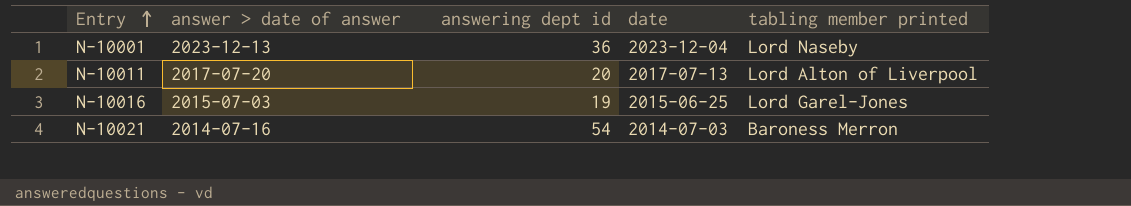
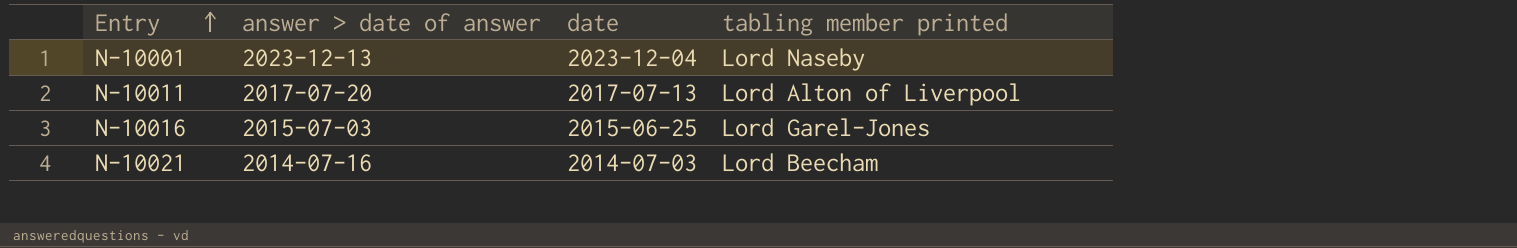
column answering dept id | position: 3 -> none
N-10021 | tabling member printed: Baroness Merron -> Lord Beecham

